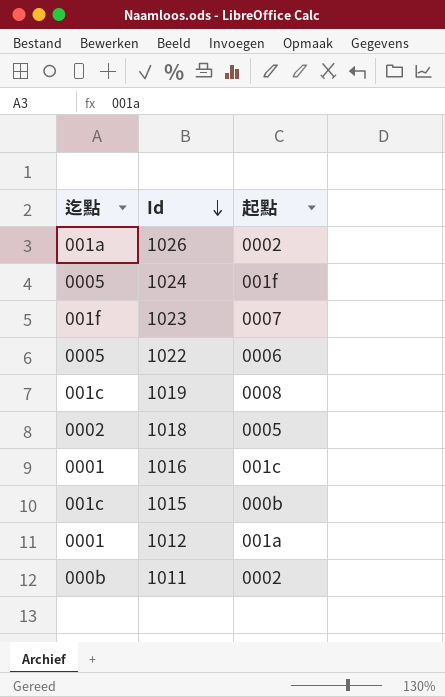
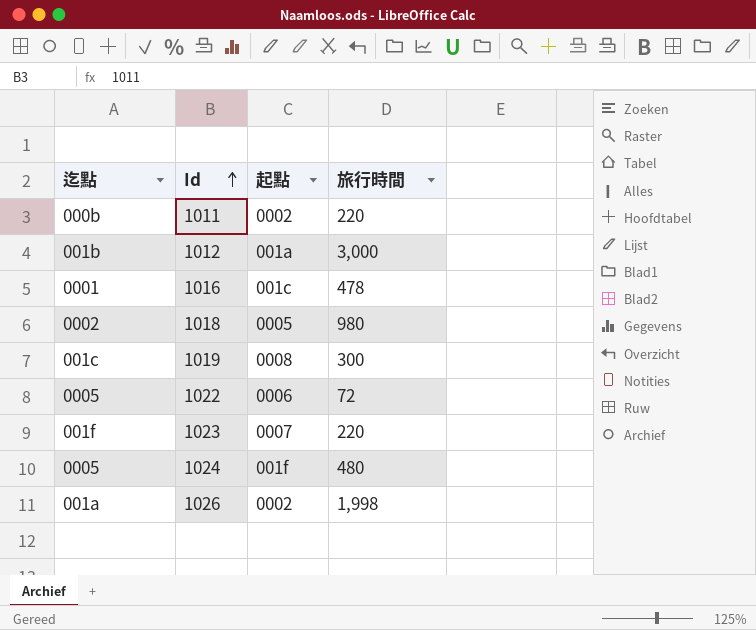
row order: Id descending -> Id ascending
column 旅行時間 | position: none -> 4
row 1015: 001c | 000b -> none
1012 | 迄點: 0001 -> 001b

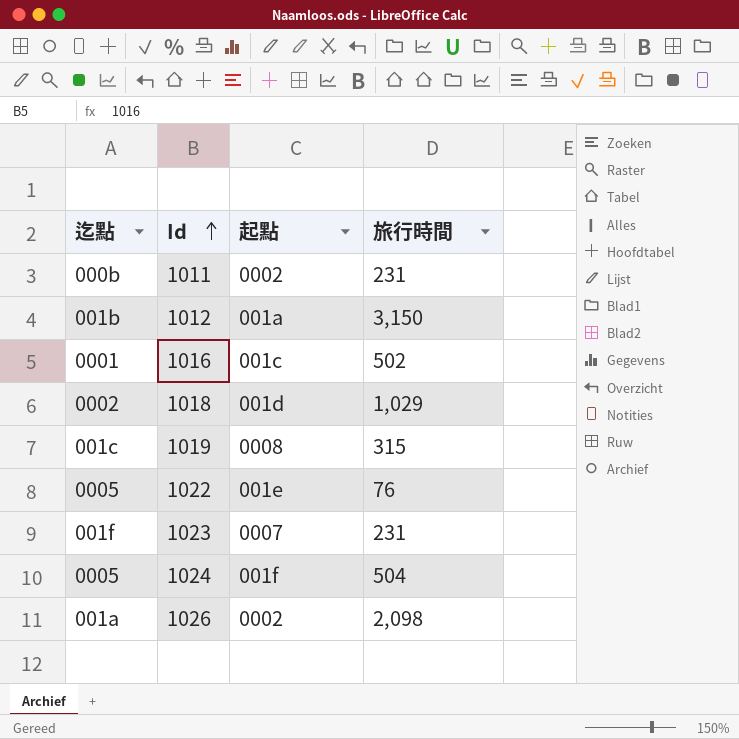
1011 | 旅行時間: 220 -> 231
1012 | 旅行時間: 3,000 -> 3,150
1016 | 旅行時間: 478 -> 502
1018 | 起點: 0005 -> 001d
1018 | 旅行時間: 980 -> 1,029
1019 | 旅行時間: 300 -> 315
1022 | 起點: 0006 -> 001e
1022 | 旅行時間: 72 -> 76
1023 | 旅行時間: 220 -> 231
1024 | 旅行時間: 480 -> 504
1026 | 旅行時間: 1,998 -> 2,098

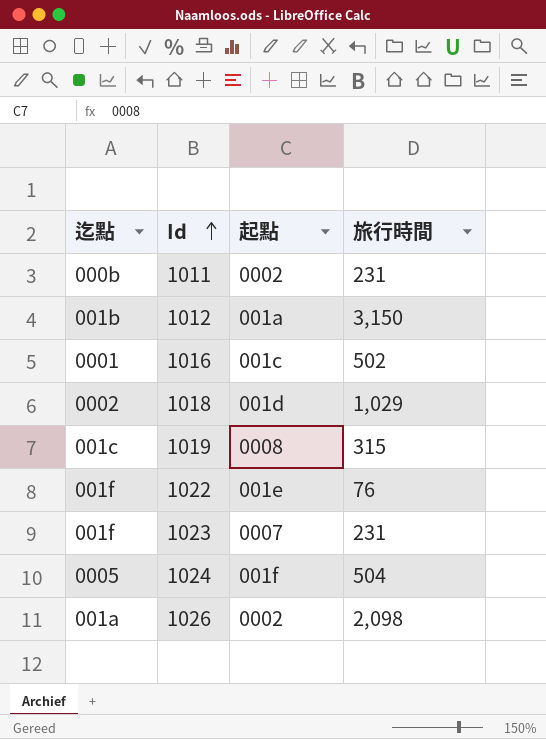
1022 | 迄點: 0005 -> 001f

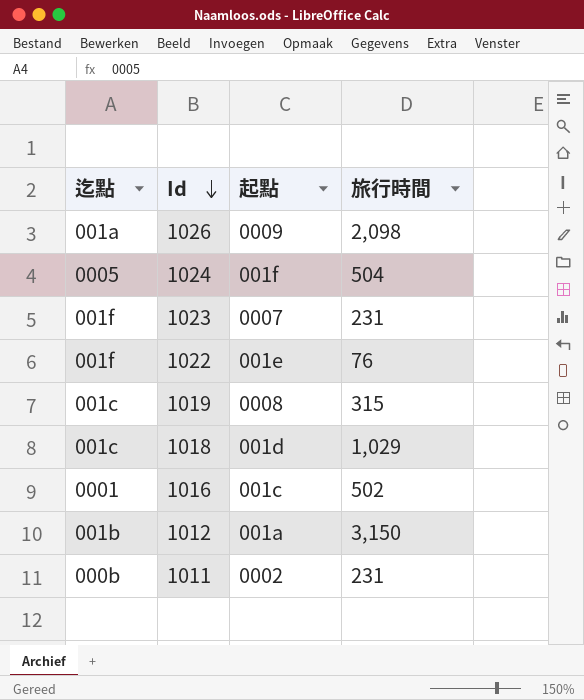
row order: Id ascending -> Id descending
1026 | 起點: 0002 -> 0009
1018 | 迄點: 0002 -> 001c

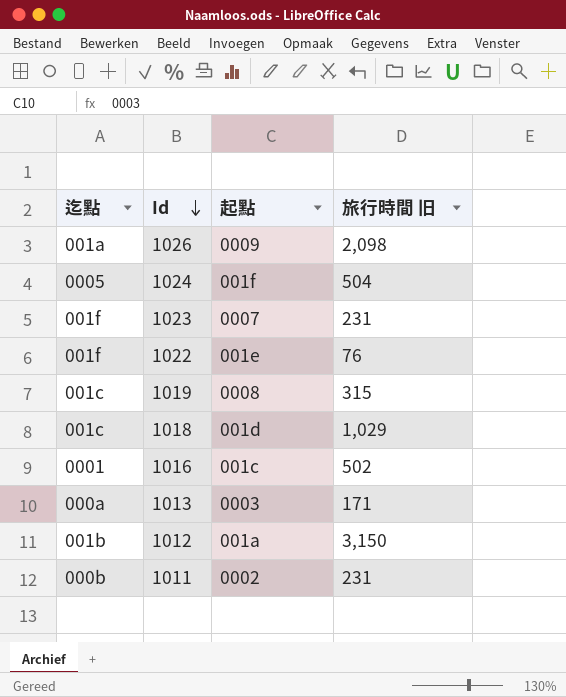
column name: 旅行時間 -> 旅行時間 旧
row 1013: none -> 000a | 0003 | 171

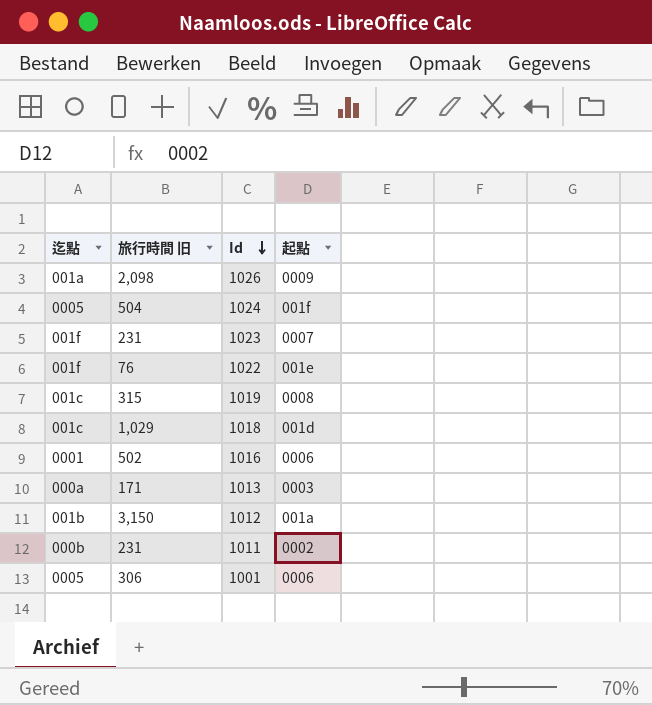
column 旅行時間 旧 | position: 4 -> 2
1016 | 起點: 001c -> 0006
row 1001: none -> 0005 | 306 | 0006

